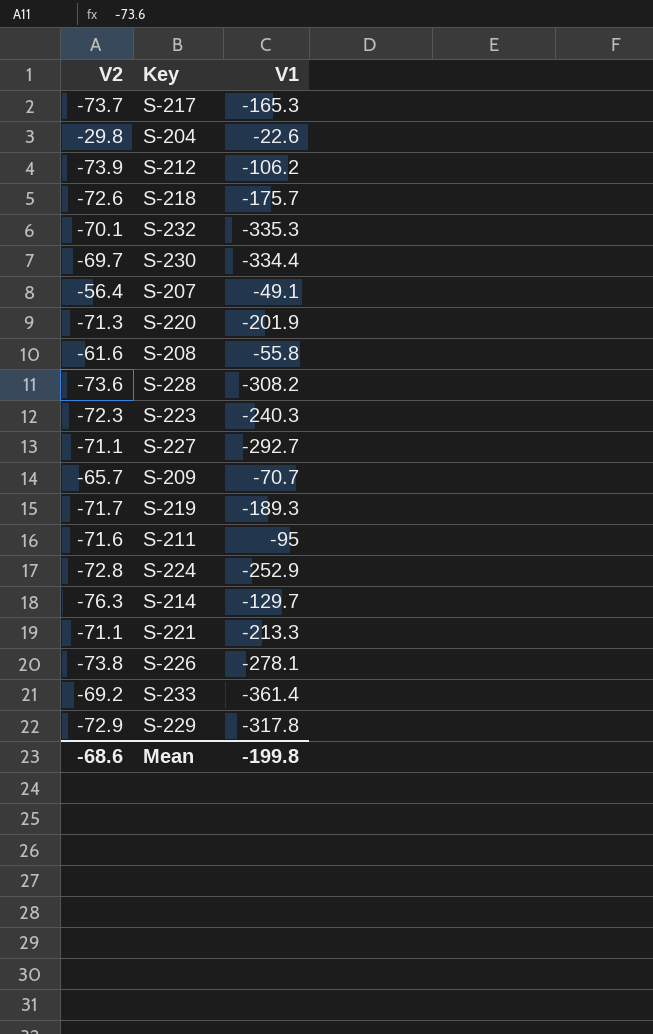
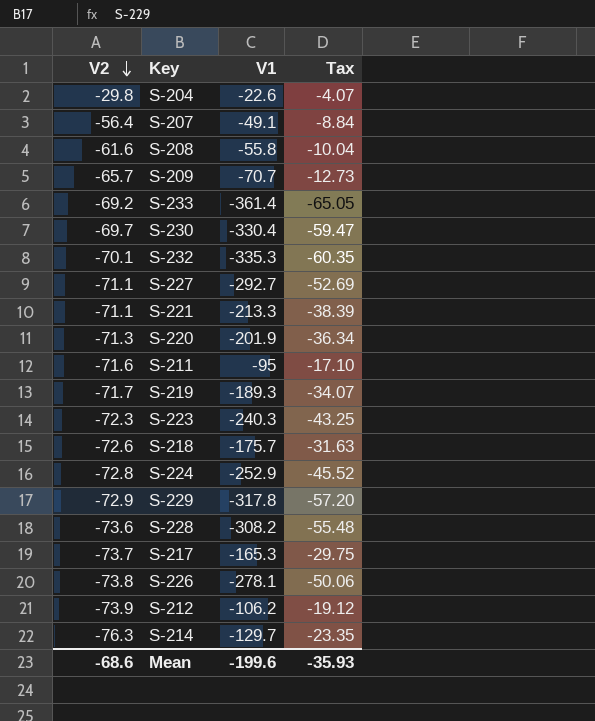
row order: none -> V2 descending
column Tax | formula: none -> [V1] * 0.18
S-230 | V1: -334.4 -> -330.4
Mean | V1: -199.8 -> -199.6

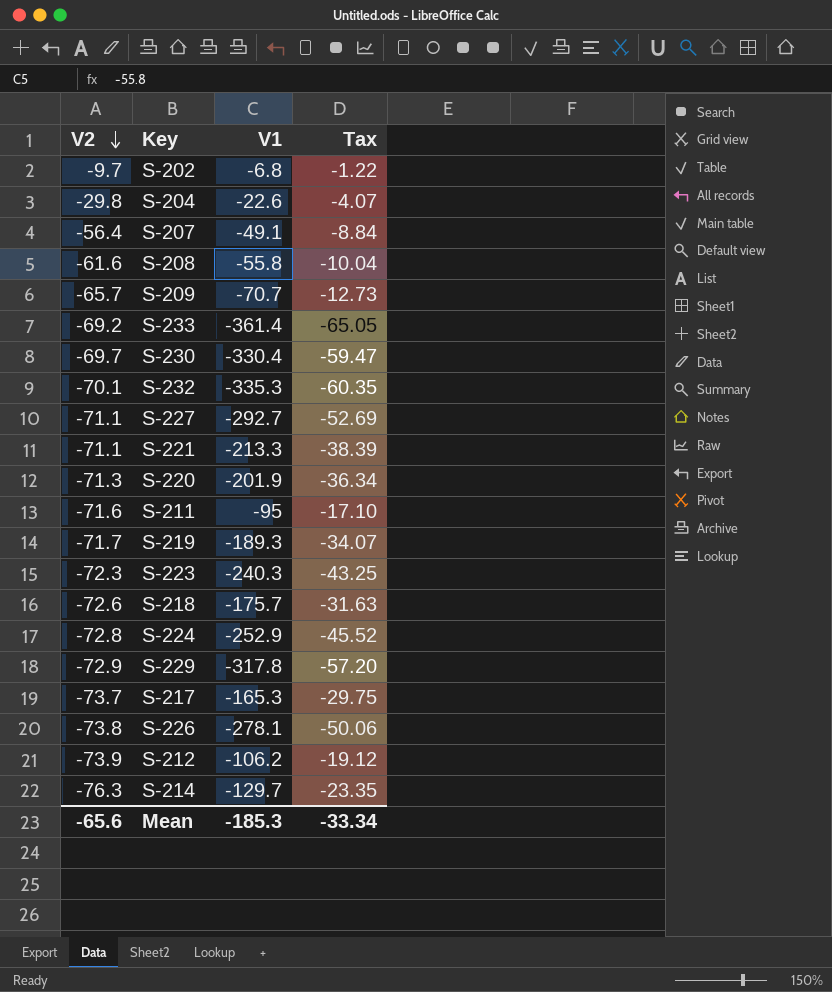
row S-228: -73.6 | -308.2 | -55.48 -> none
row S-202: none -> -9.7 | -6.8 | -1.22
Mean | V2: -68.6 -> -65.6
Mean | V1: -199.6 -> -185.3
Mean | Tax: -35.93 -> -33.34

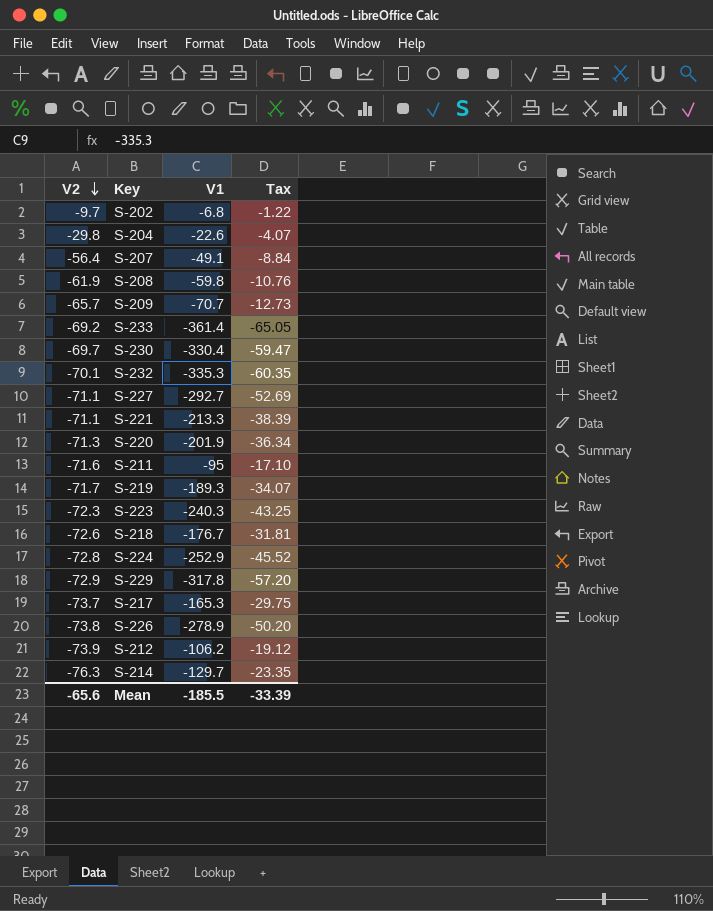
S-208 | V2: -61.6 -> -61.9
S-208 | V1: -55.8 -> -59.8
S-208 | Tax: -10.04 -> -10.76
S-218 | V1: -175.7 -> -176.7
S-218 | Tax: -31.63 -> -31.81
S-226 | V1: -278.1 -> -278.9
S-226 | Tax: -50.06 -> -50.20
Mean | V1: -185.3 -> -185.5
Mean | Tax: -33.34 -> -33.39

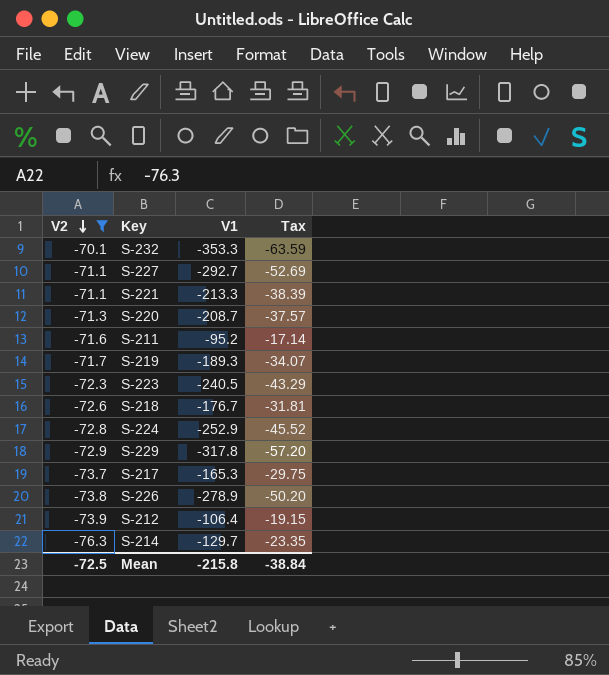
filter: none -> V2 <= -70.1
S-232 | V1: -335.3 -> -353.3
S-232 | Tax: -60.35 -> -63.59
S-220 | V1: -201.9 -> -208.7
S-220 | Tax: -36.34 -> -37.57
S-211 | V1: -95 -> -95.2
S-211 | Tax: -17.10 -> -17.14
S-223 | V1: -240.3 -> -240.5
S-223 | Tax: -43.25 -> -43.29
S-212 | V1: -106.2 -> -106.4
S-212 | Tax: -19.12 -> -19.15
Mean | V2: -65.6 -> -72.5
Mean | V1: -185.5 -> -215.8
Mean | Tax: -33.39 -> -38.84

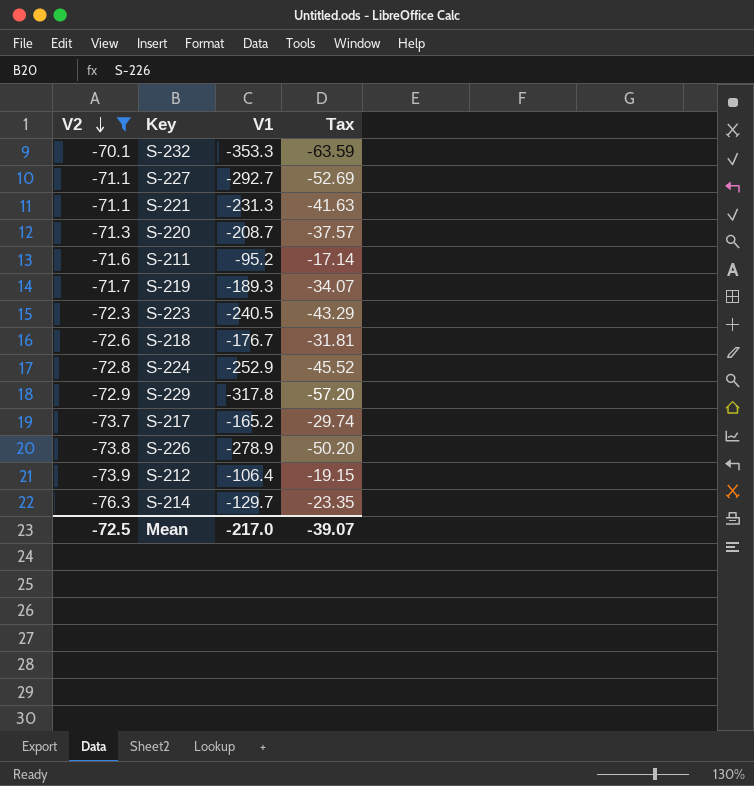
S-221 | V1: -213.3 -> -231.3
S-221 | Tax: -38.39 -> -41.63
S-217 | V1: -165.3 -> -165.2
S-217 | Tax: -29.75 -> -29.74
Mean | V1: -215.8 -> -217.0
Mean | Tax: -38.84 -> -39.07

